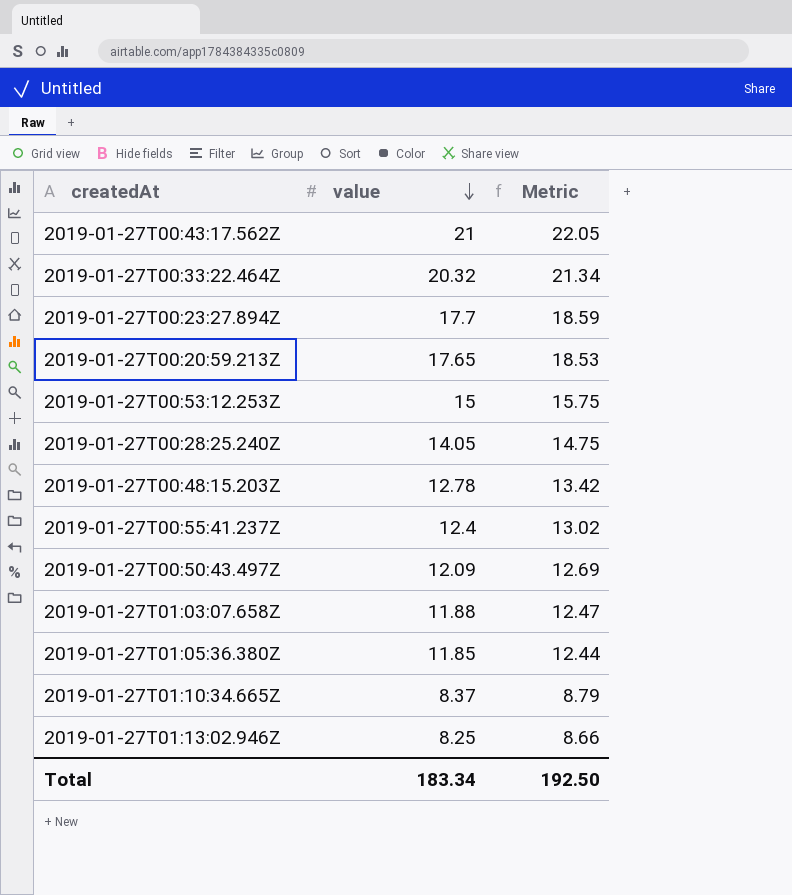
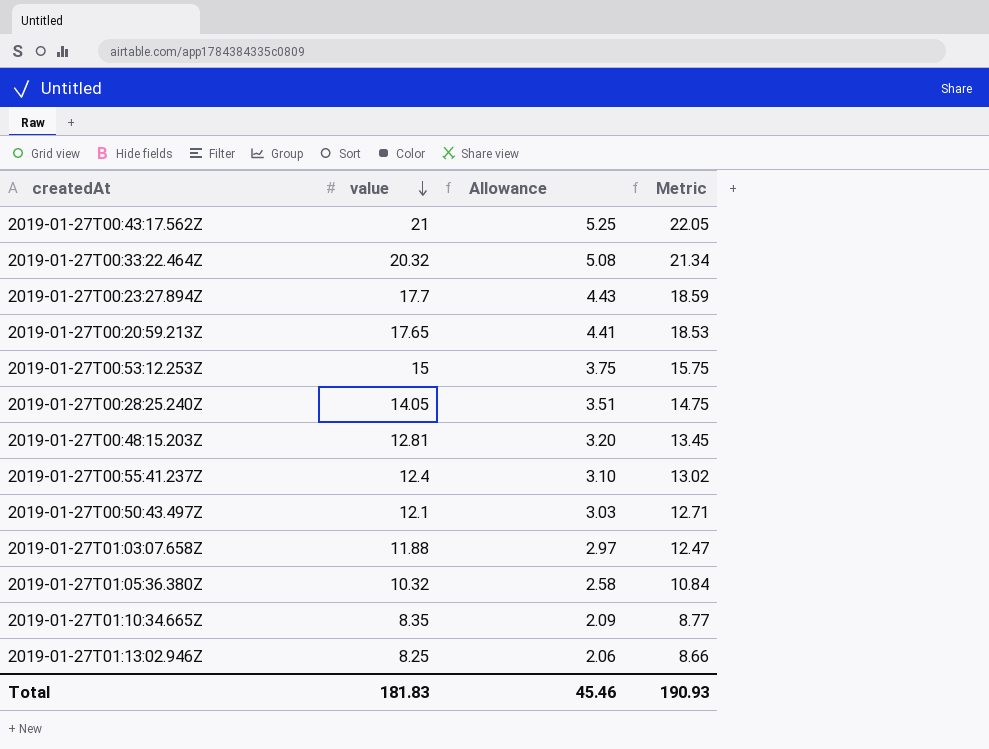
column Allowance | formula: none -> [value] * 0.25
2019-01-27T00:48:15.203Z | value: 12.78 -> 12.81
2019-01-27T00:48:15.203Z | Metric: 13.42 -> 13.45
2019-01-27T00:50:43.497Z | value: 12.09 -> 12.1
2019-01-27T00:50:43.497Z | Metric: 12.69 -> 12.71
2019-01-27T01:05:36.380Z | value: 11.85 -> 10.32
2019-01-27T01:05:36.380Z | Metric: 12.44 -> 10.84
2019-01-27T01:10:34.665Z | value: 8.37 -> 8.35
2019-01-27T01:10:34.665Z | Metric: 8.79 -> 8.77
Total | value: 183.34 -> 181.83
Total | Metric: 192.50 -> 190.93

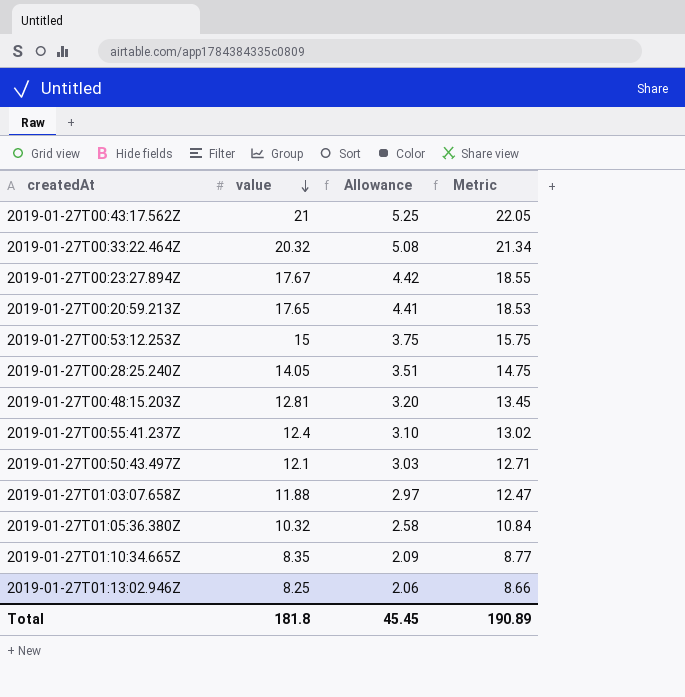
2019-01-27T00:23:27.894Z | value: 17.7 -> 17.67
2019-01-27T00:23:27.894Z | Allowance: 4.43 -> 4.42
2019-01-27T00:23:27.894Z | Metric: 18.59 -> 18.55
Total | value: 181.83 -> 181.8
Total | Allowance: 45.46 -> 45.45
Total | Metric: 190.93 -> 190.89

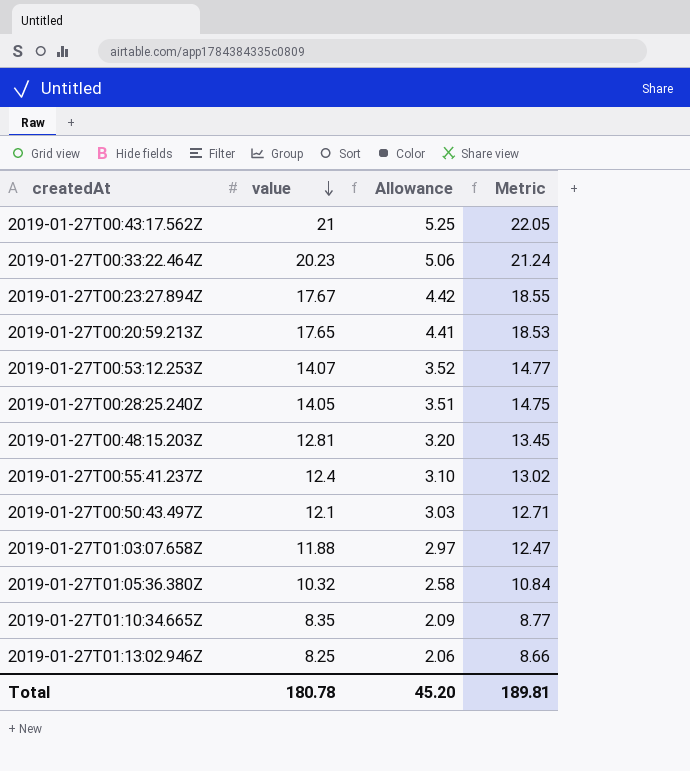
2019-01-27T00:33:22.464Z | value: 20.32 -> 20.23
2019-01-27T00:33:22.464Z | Allowance: 5.08 -> 5.06
2019-01-27T00:33:22.464Z | Metric: 21.34 -> 21.24
2019-01-27T00:53:12.253Z | value: 15 -> 14.07
2019-01-27T00:53:12.253Z | Allowance: 3.75 -> 3.52
2019-01-27T00:53:12.253Z | Metric: 15.75 -> 14.77
Total | value: 181.8 -> 180.78
Total | Allowance: 45.45 -> 45.20
Total | Metric: 190.89 -> 189.81

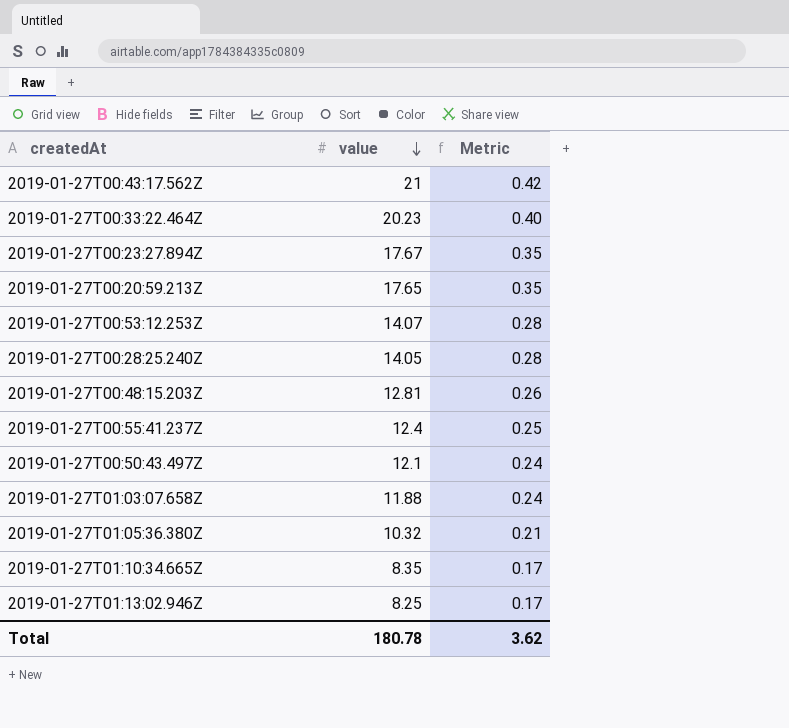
column Allowance | formula: [value] * 0.25 -> none
column Metric | formula: [value] * 1.05 -> [value] * 0.02
Total | Metric: 189.81 -> 3.62

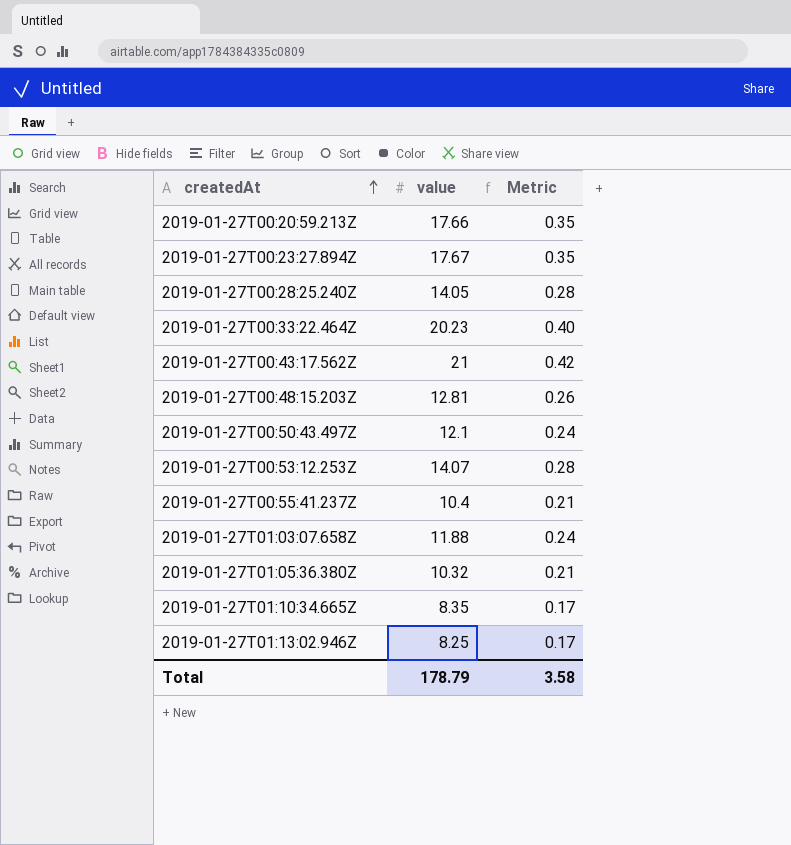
row order: value descending -> createdAt ascending
2019-01-27T00:20:59.213Z | value: 17.65 -> 17.66
2019-01-27T00:55:41.237Z | value: 12.4 -> 10.4
2019-01-27T00:55:41.237Z | Metric: 0.25 -> 0.21
Total | value: 180.78 -> 178.79
Total | Metric: 3.62 -> 3.58

